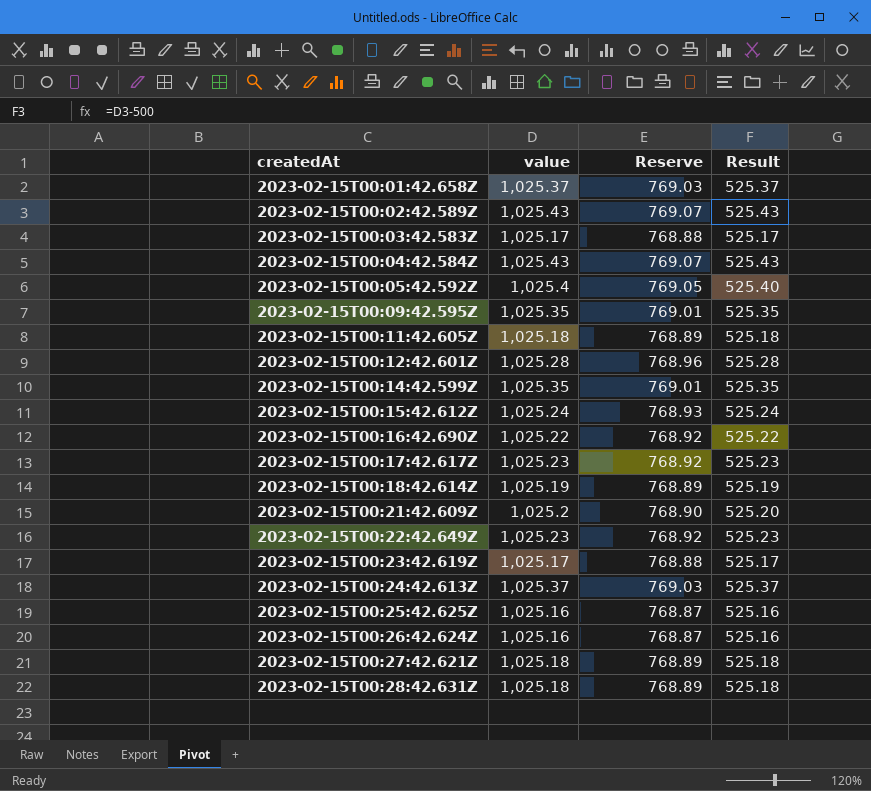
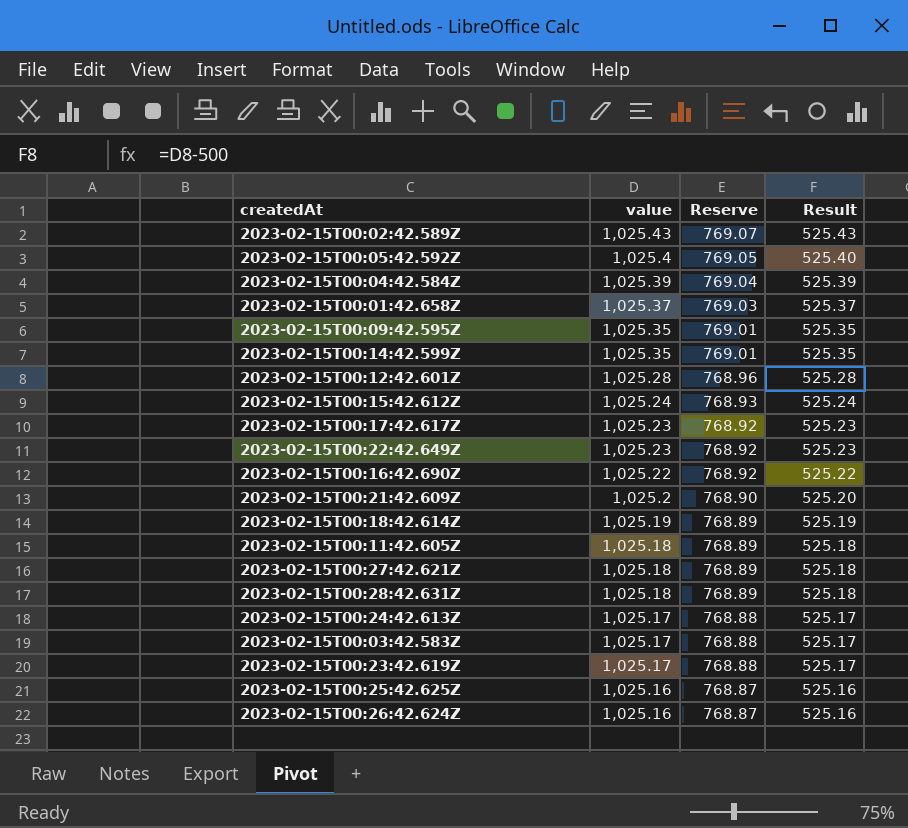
row order: createdAt ascending -> value descending
2023-02-15T00:04:42.584Z | value: 1,025.43 -> 1,025.39
2023-02-15T00:04:42.584Z | Reserve: 769.07 -> 769.04
2023-02-15T00:04:42.584Z | Result: 525.43 -> 525.39
2023-02-15T00:24:42.613Z | value: 1,025.37 -> 1,025.17
2023-02-15T00:24:42.613Z | Reserve: 769.03 -> 768.88
2023-02-15T00:24:42.613Z | Result: 525.37 -> 525.17

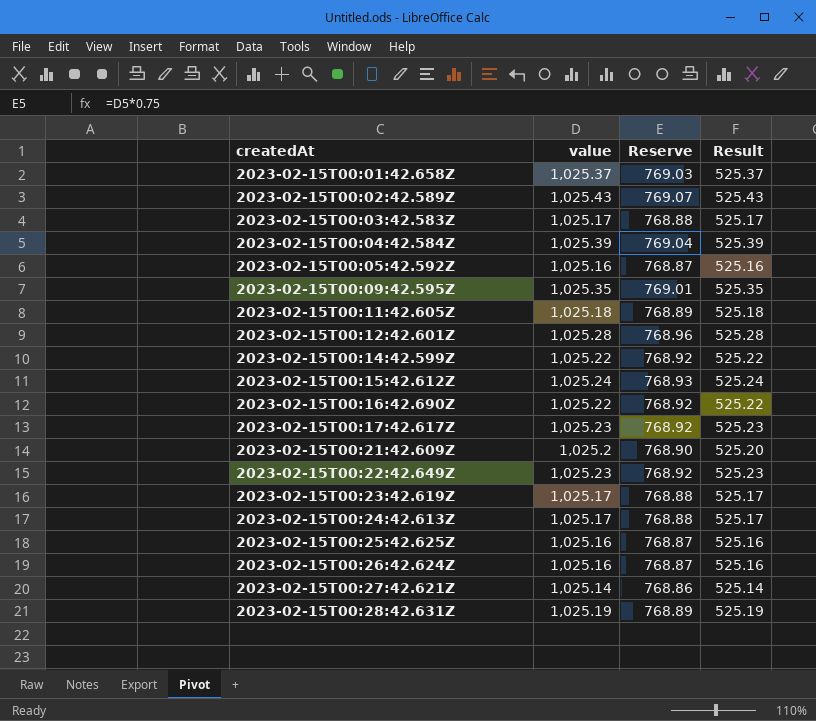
row order: value descending -> createdAt ascending
row 2023-02-15T00:18:42.614Z: 1,025.19 | 768.89 | 525.19 -> none
2023-02-15T00:05:42.592Z | value: 1,025.4 -> 1,025.16
2023-02-15T00:05:42.592Z | Reserve: 769.05 -> 768.87
2023-02-15T00:05:42.592Z | Result: 525.40 -> 525.16
2023-02-15T00:14:42.599Z | value: 1,025.35 -> 1,025.22
2023-02-15T00:14:42.599Z | Reserve: 769.01 -> 768.92
2023-02-15T00:14:42.599Z | Result: 525.35 -> 525.22
2023-02-15T00:27:42.621Z | value: 1,025.18 -> 1,025.14
2023-02-15T00:27:42.621Z | Reserve: 768.89 -> 768.86
2023-02-15T00:27:42.621Z | Result: 525.18 -> 525.14
2023-02-15T00:28:42.631Z | value: 1,025.18 -> 1,025.19
2023-02-15T00:28:42.631Z | Result: 525.18 -> 525.19

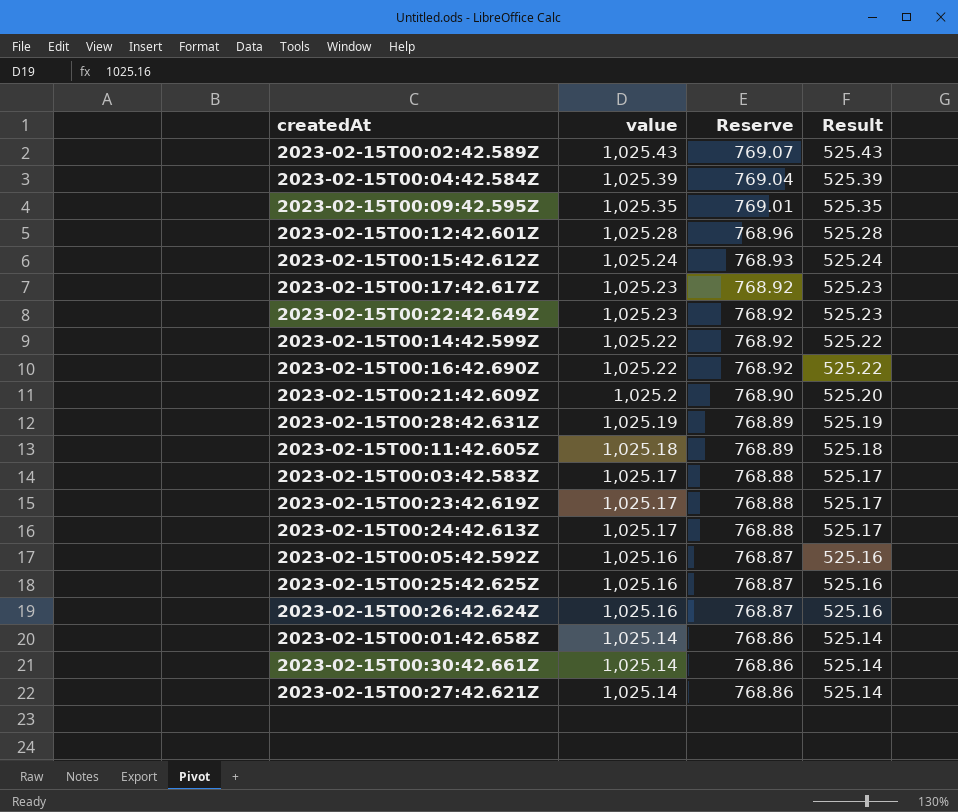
row order: createdAt ascending -> value descending
2023-02-15T00:01:42.658Z | value: 1,025.37 -> 1,025.14
2023-02-15T00:01:42.658Z | Reserve: 769.03 -> 768.86
2023-02-15T00:01:42.658Z | Result: 525.37 -> 525.14
row 2023-02-15T00:30:42.661Z: none -> 1,025.14 | 768.86 | 525.14

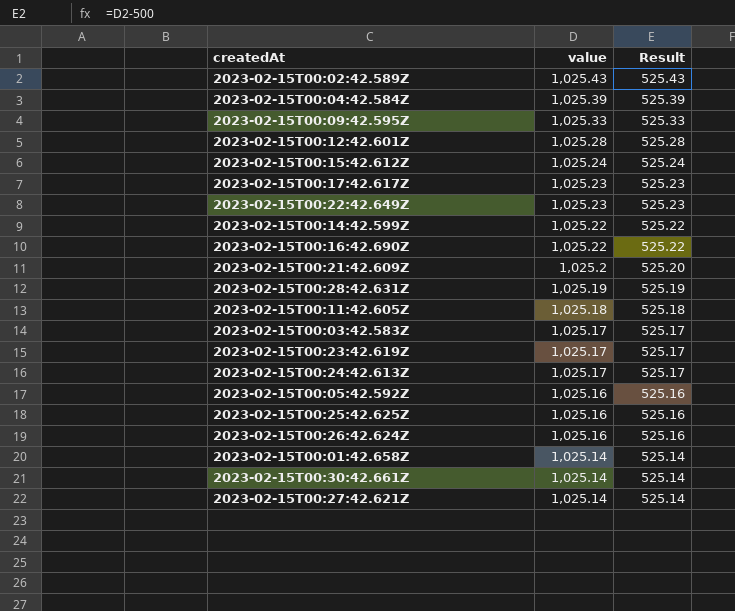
column Reserve | formula: [value] * 0.75 -> none
2023-02-15T00:09:42.595Z | value: 1,025.35 -> 1,025.33
2023-02-15T00:09:42.595Z | Result: 525.35 -> 525.33

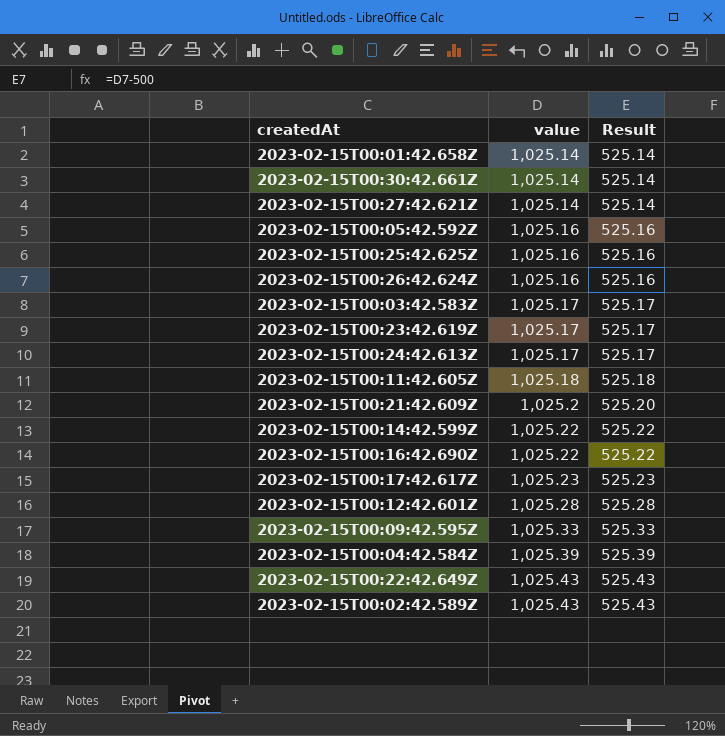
row order: value descending -> value ascending
row 2023-02-15T00:15:42.612Z: 1,025.24 | 525.24 -> none
row 2023-02-15T00:28:42.631Z: 1,025.19 | 525.19 -> none
2023-02-15T00:22:42.649Z | value: 1,025.23 -> 1,025.43
2023-02-15T00:22:42.649Z | Result: 525.23 -> 525.43

